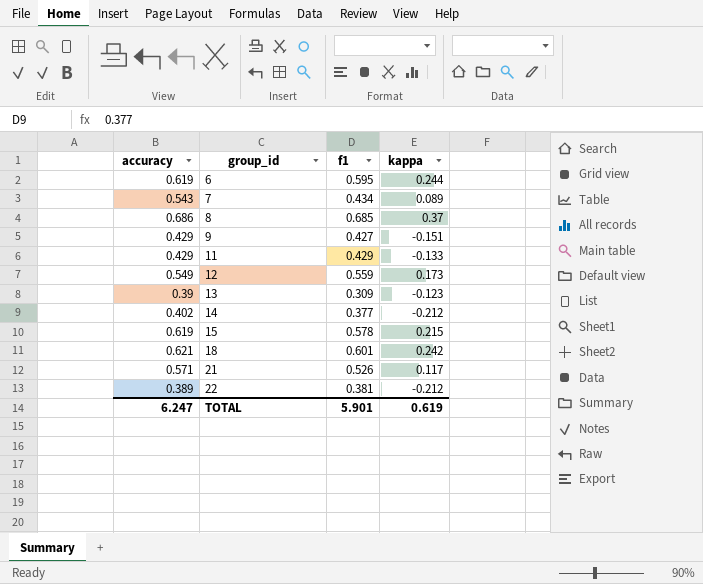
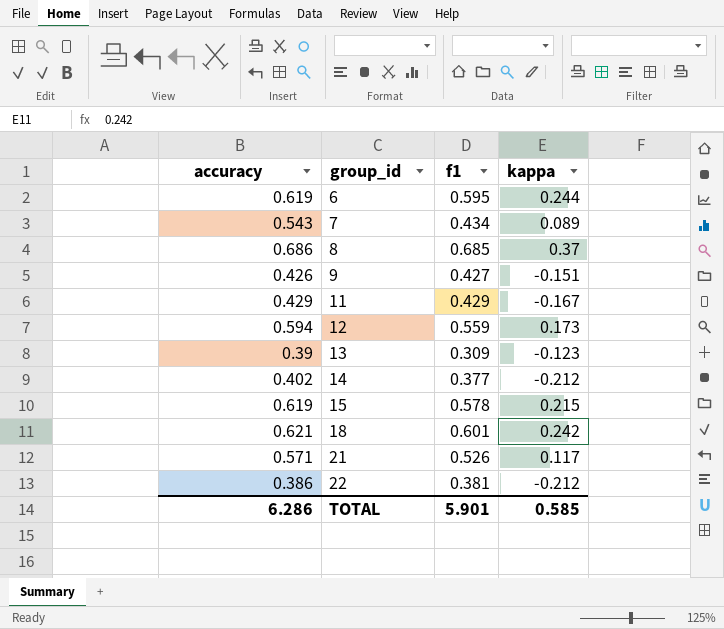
9 | accuracy: 0.429 -> 0.426
11 | kappa: -0.133 -> -0.167
12 | accuracy: 0.549 -> 0.594
22 | accuracy: 0.389 -> 0.386
TOTAL | accuracy: 6.247 -> 6.286
TOTAL | kappa: 0.619 -> 0.585

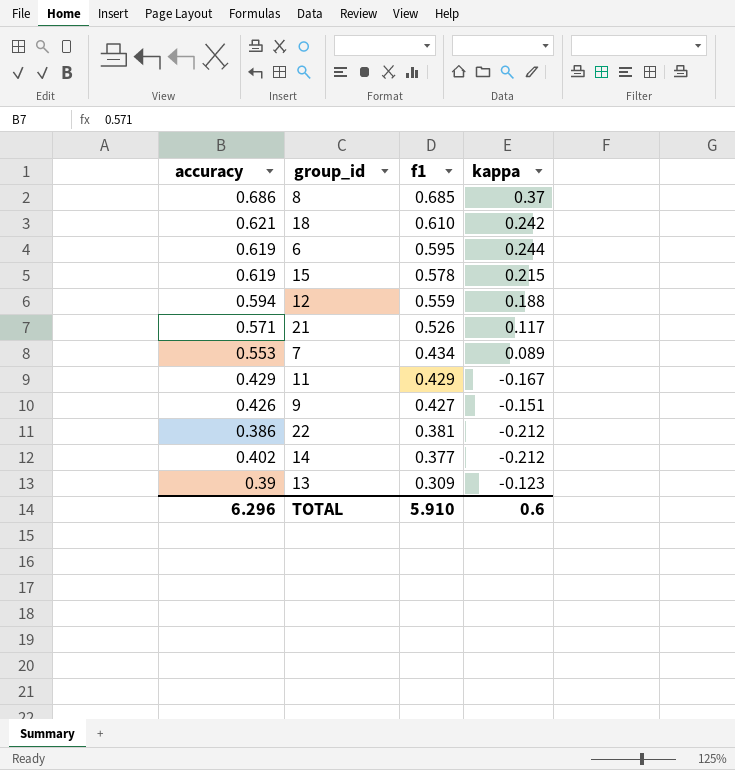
row order: group_id ascending -> f1 descending
18 | f1: 0.601 -> 0.610
12 | kappa: 0.173 -> 0.188
7 | accuracy: 0.543 -> 0.553
TOTAL | accuracy: 6.286 -> 6.296
TOTAL | f1: 5.901 -> 5.910
TOTAL | kappa: 0.585 -> 0.6

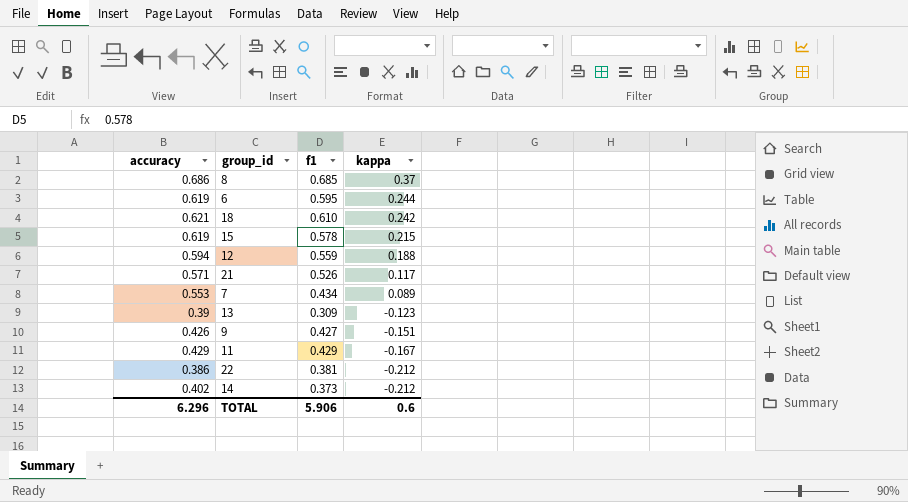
row order: f1 descending -> kappa descending
14 | f1: 0.377 -> 0.373
TOTAL | f1: 5.910 -> 5.906

